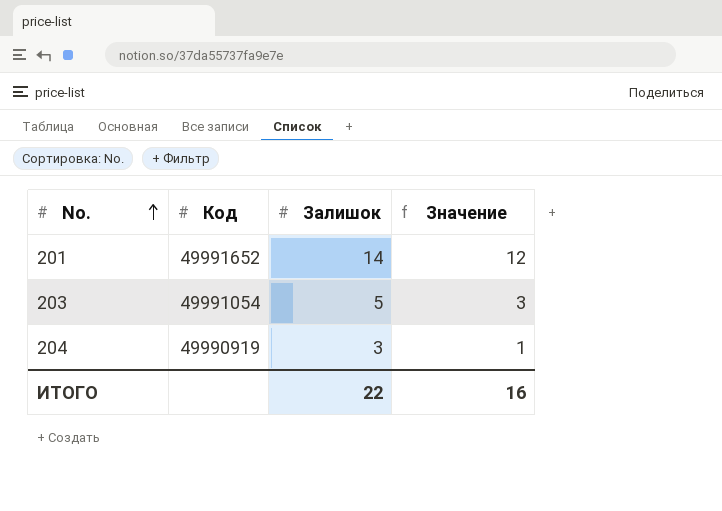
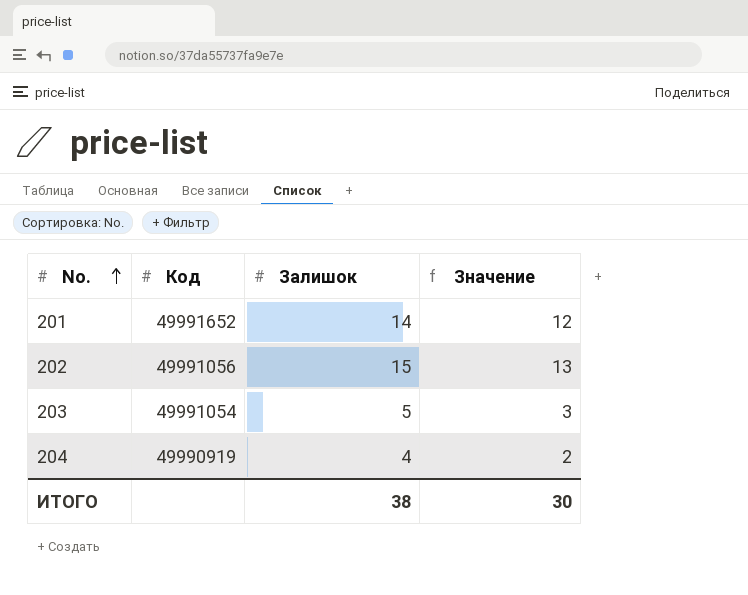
row 202: none -> 49991056 | 15 | 13
204 | Залишок: 3 -> 4
204 | Значение: 1 -> 2
ИТОГО | Залишок: 22 -> 38
ИТОГО | Значение: 16 -> 30

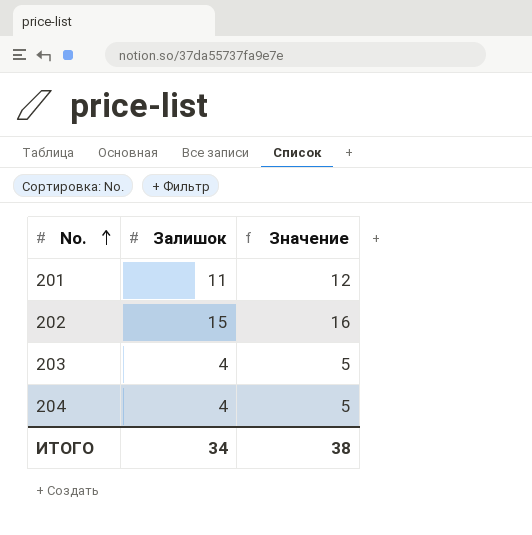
column Код | position: 2 -> none
column Значение | formula: [Залишок] - 2 -> [Залишок] + 1
201 | Залишок: 14 -> 11
203 | Залишок: 5 -> 4
ИТОГО | Залишок: 38 -> 34
ИТОГО | Значение: 30 -> 38

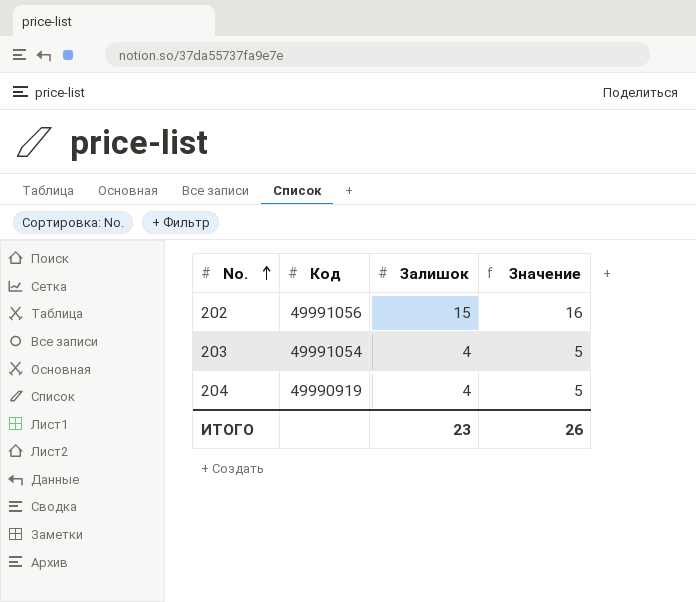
column Код | position: none -> 2
row 201: 11 | 12 -> none
ИТОГО | Залишок: 34 -> 23
ИТОГО | Значение: 38 -> 26

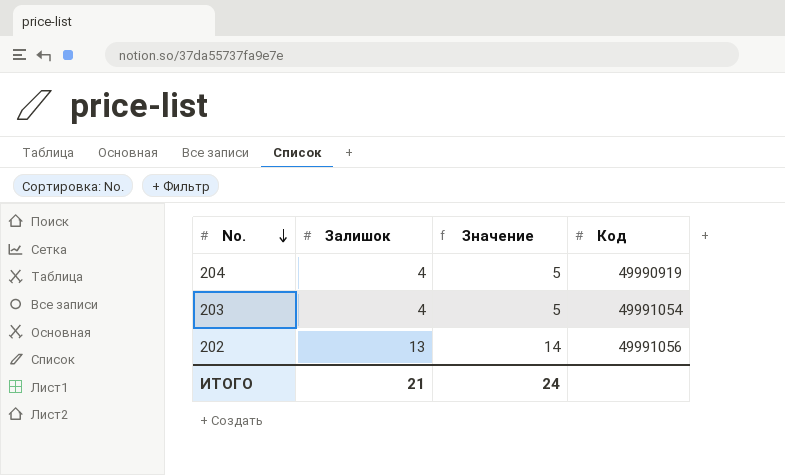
row order: No. ascending -> No. descending
column Код | position: 2 -> 4
202 | Залишок: 15 -> 13
202 | Значение: 16 -> 14
ИТОГО | Залишок: 23 -> 21
ИТОГО | Значение: 26 -> 24

